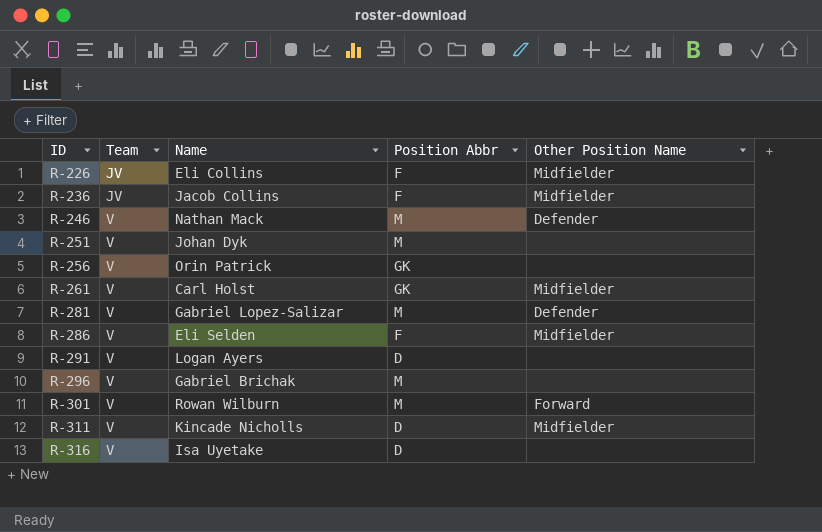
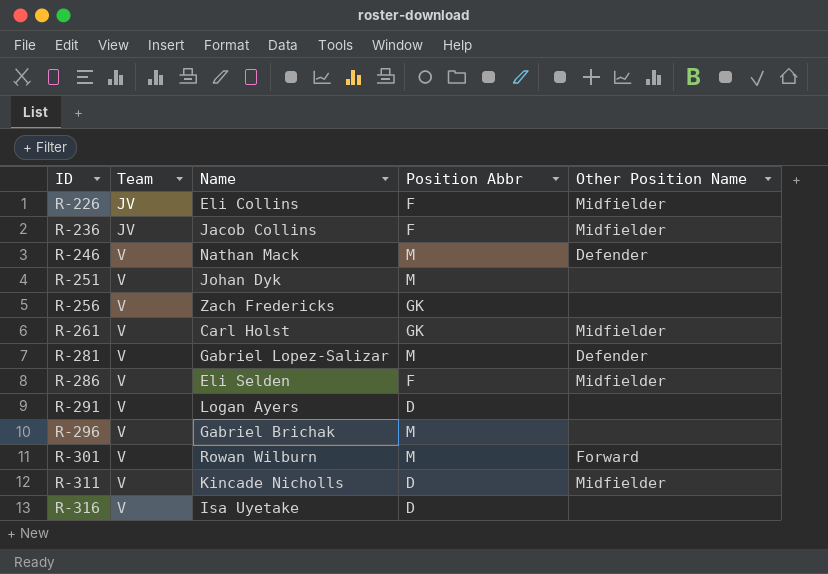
R-256 | Name: Orin Patrick -> Zach Fredericks

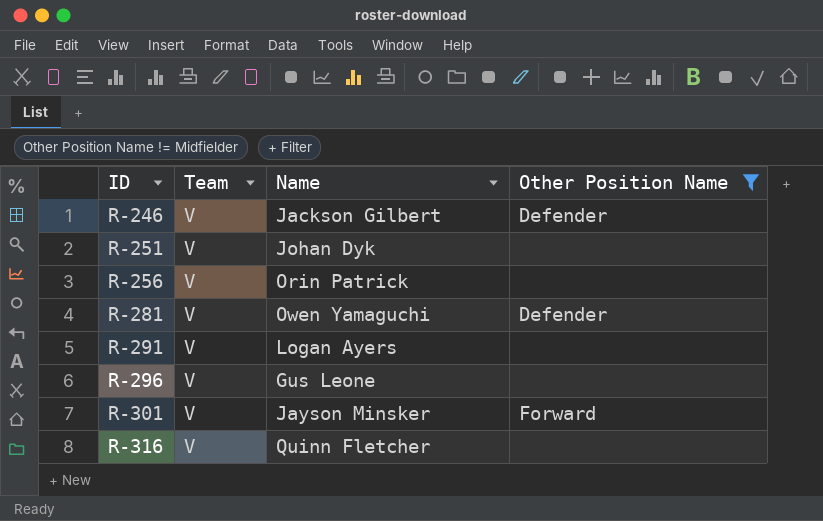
filter: none -> Other Position Name != Midfielder
column Position Abbr | position: 4 -> none
R-246 | Name: Nathan Mack -> Jackson Gilbert
R-256 | Name: Zach Fredericks -> Orin Patrick
R-281 | Name: Gabriel Lopez-Salizar -> Owen Yamaguchi
R-296 | Name: Gabriel Brichak -> Gus Leone
R-301 | Name: Rowan Wilburn -> Jayson Minsker
R-316 | Name: Isa Uyetake -> Quinn Fletcher

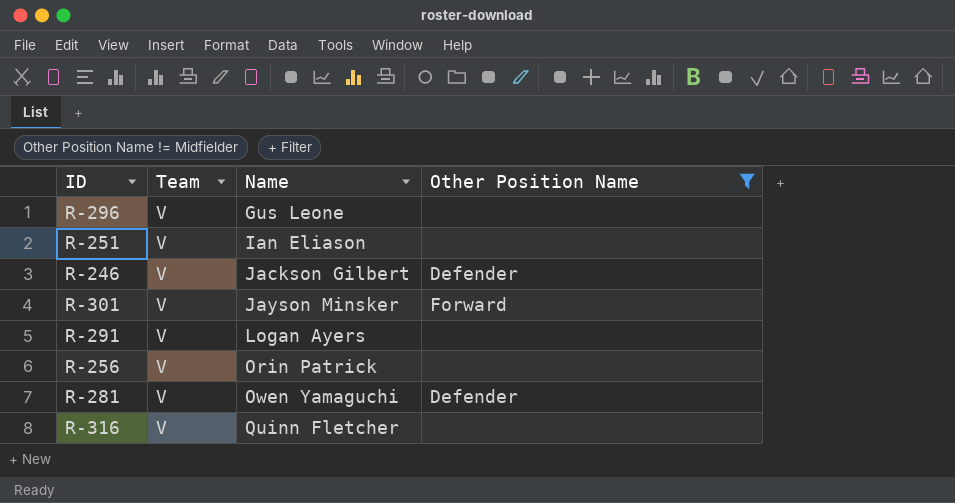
row order: ID ascending -> Name ascending
R-251 | Name: Johan Dyk -> Ian Eliason

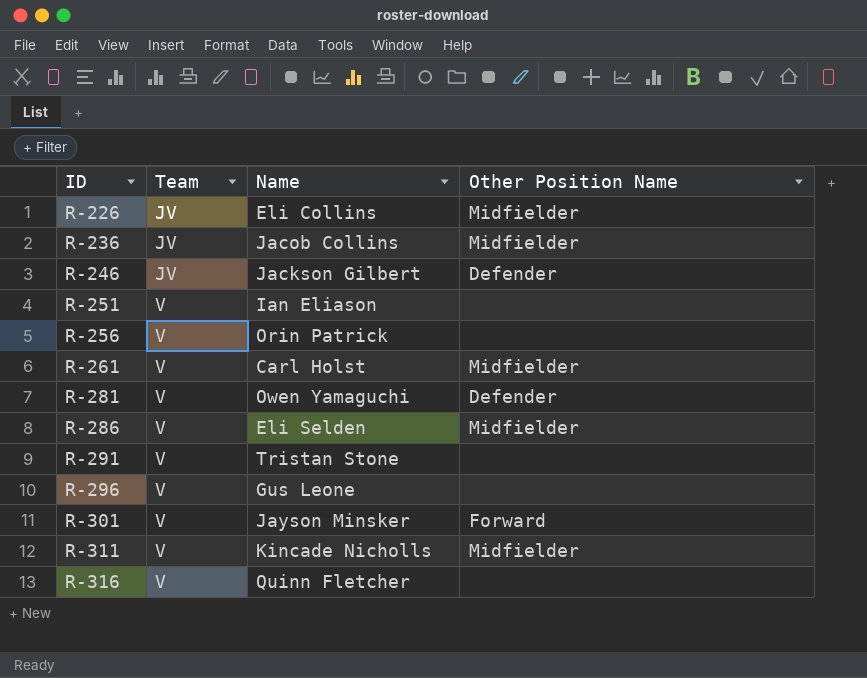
filter: Other Position Name != Midfielder -> none
row order: Name ascending -> ID ascending
R-246 | Team: V -> JV
R-291 | Name: Logan Ayers -> Tristan Stone

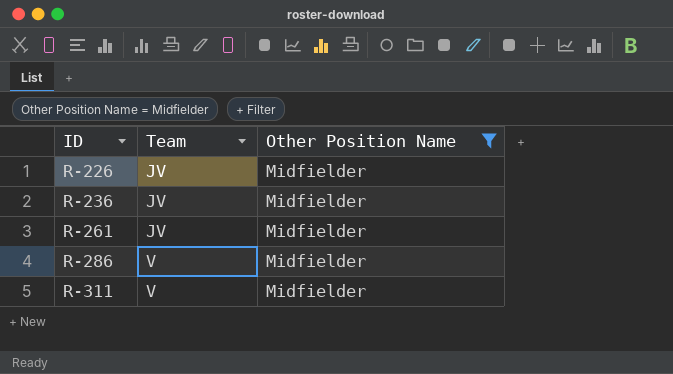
filter: none -> Other Position Name = Midfielder
column Name | position: 3 -> none
R-261 | Team: V -> JV

